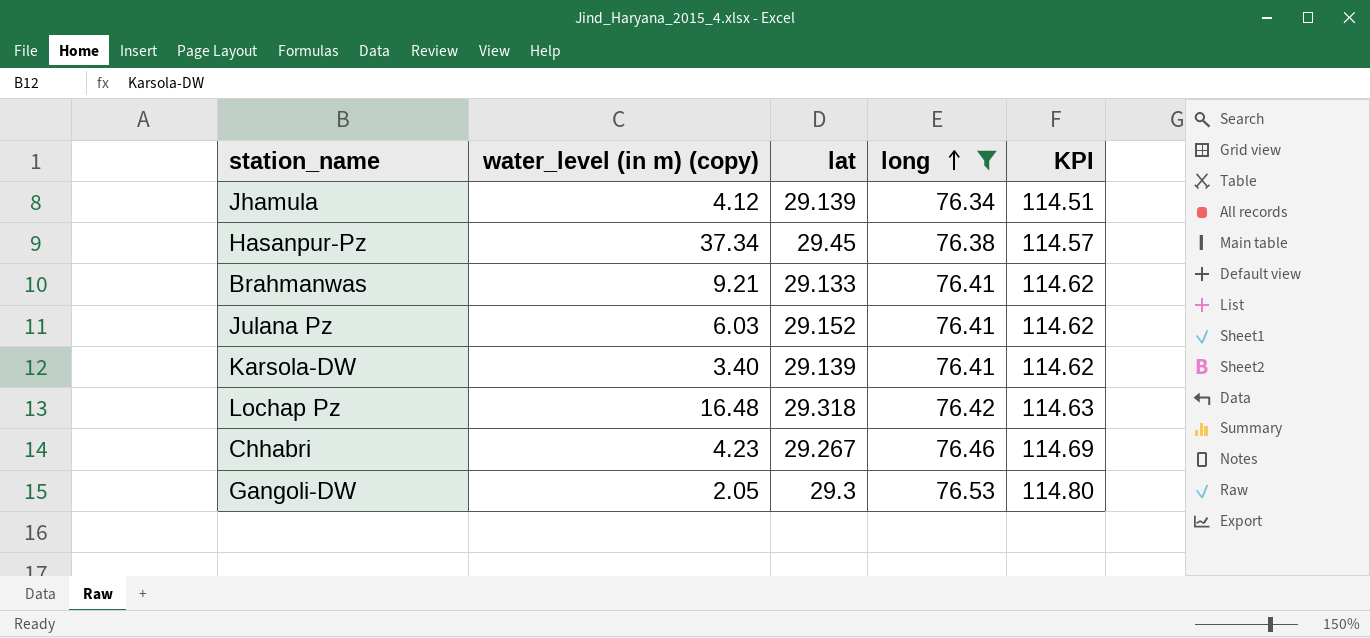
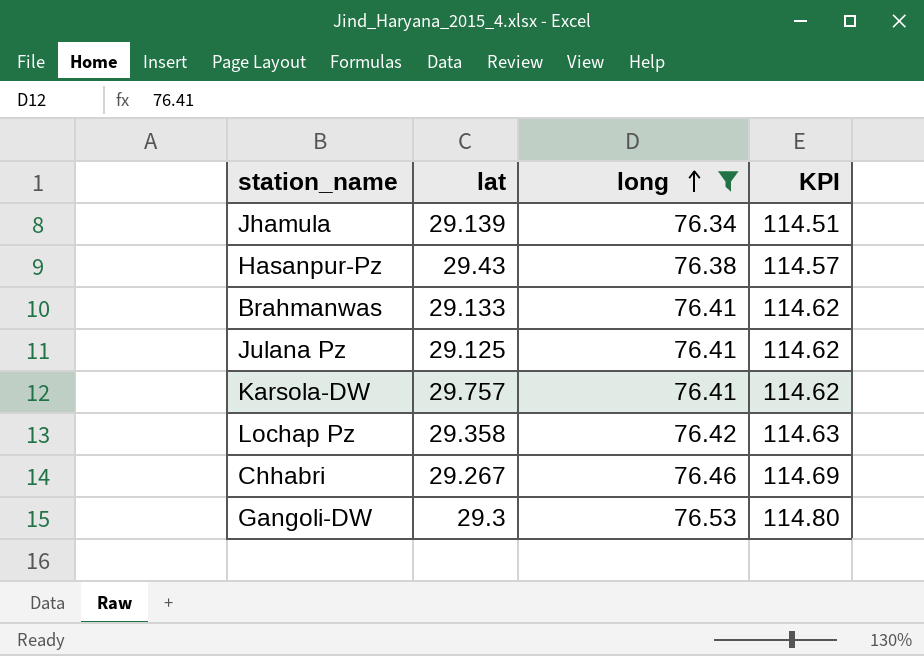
column water_level (in m) (copy) | position: 2 -> none
Hasanpur-Pz | lat: 29.45 -> 29.43
Julana Pz | lat: 29.152 -> 29.125
Karsola-DW | lat: 29.139 -> 29.757
Lochap Pz | lat: 29.318 -> 29.358

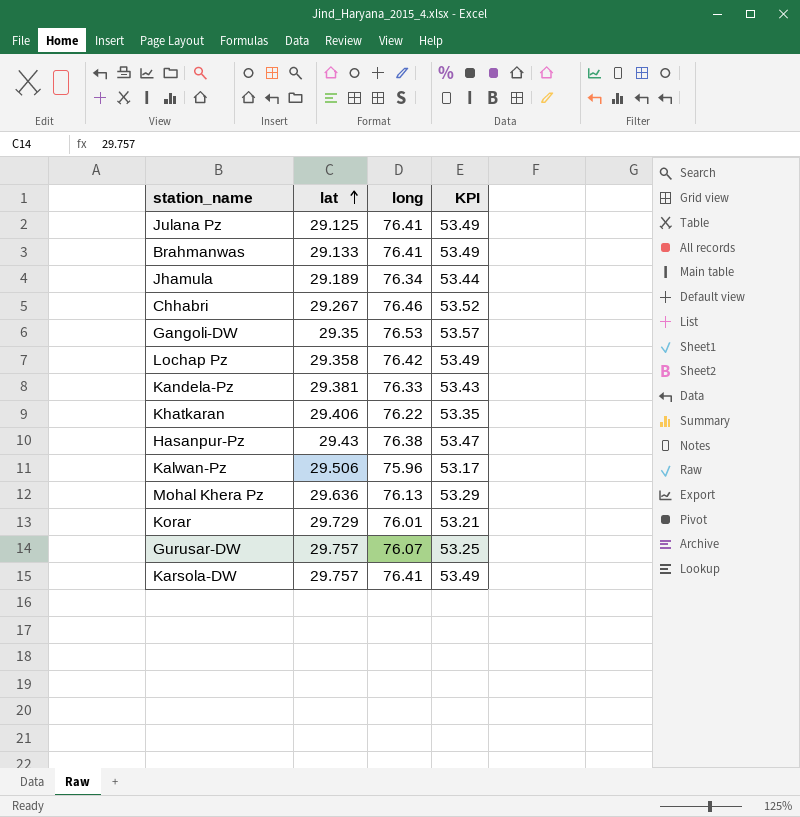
filter: long >= 76.34 -> none
row order: long ascending -> lat ascending
column KPI | formula: [long] * 1.5 -> [long] * 0.7
Jhamula | lat: 29.139 -> 29.189
Gangoli-DW | lat: 29.3 -> 29.35

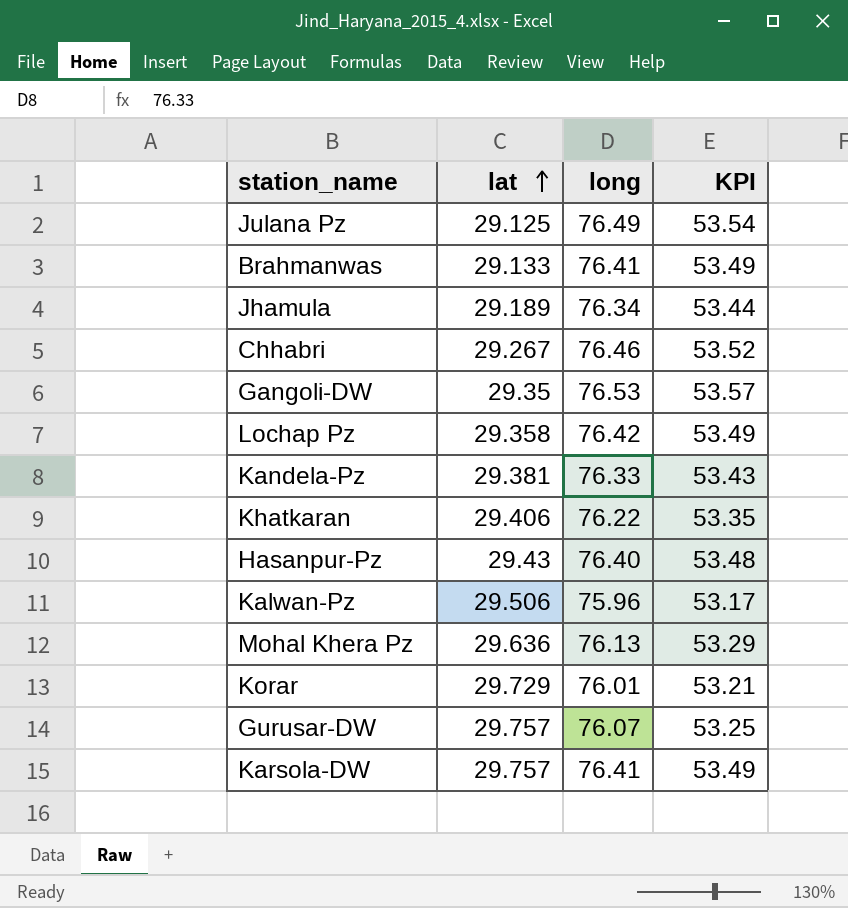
Julana Pz | long: 76.41 -> 76.49
Julana Pz | KPI: 53.49 -> 53.54
Hasanpur-Pz | long: 76.38 -> 76.40
Hasanpur-Pz | KPI: 53.47 -> 53.48

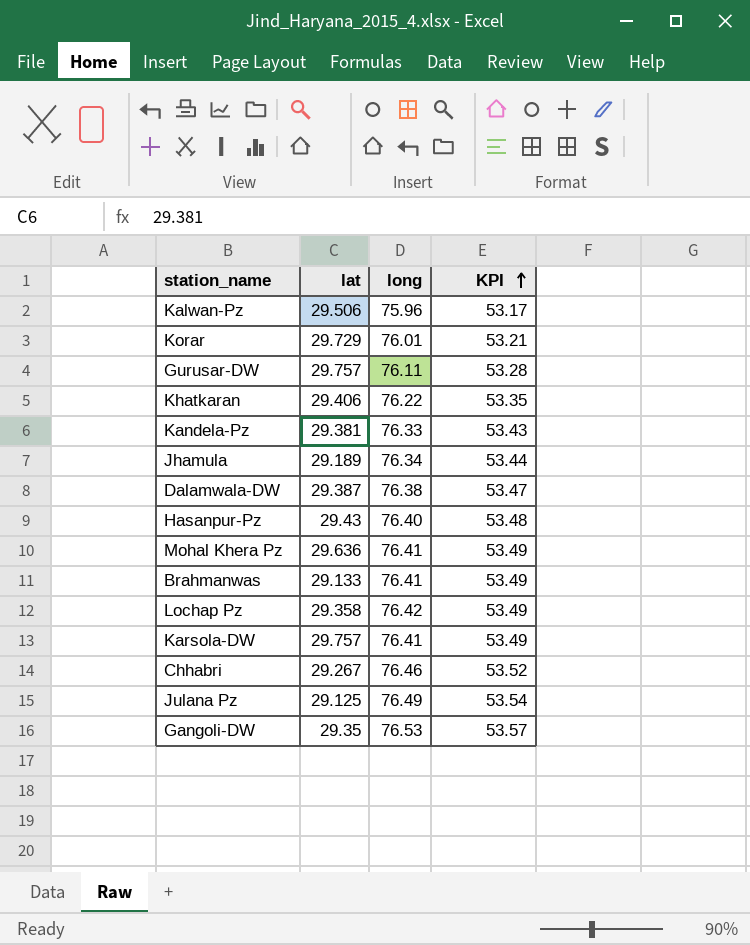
row order: lat ascending -> KPI ascending
Gurusar-DW | long: 76.07 -> 76.11
Gurusar-DW | KPI: 53.25 -> 53.28
row Dalamwala-DW: none -> 29.387 | 76.38 | 53.47
Mohal Khera Pz | long: 76.13 -> 76.41
Mohal Khera Pz | KPI: 53.29 -> 53.49

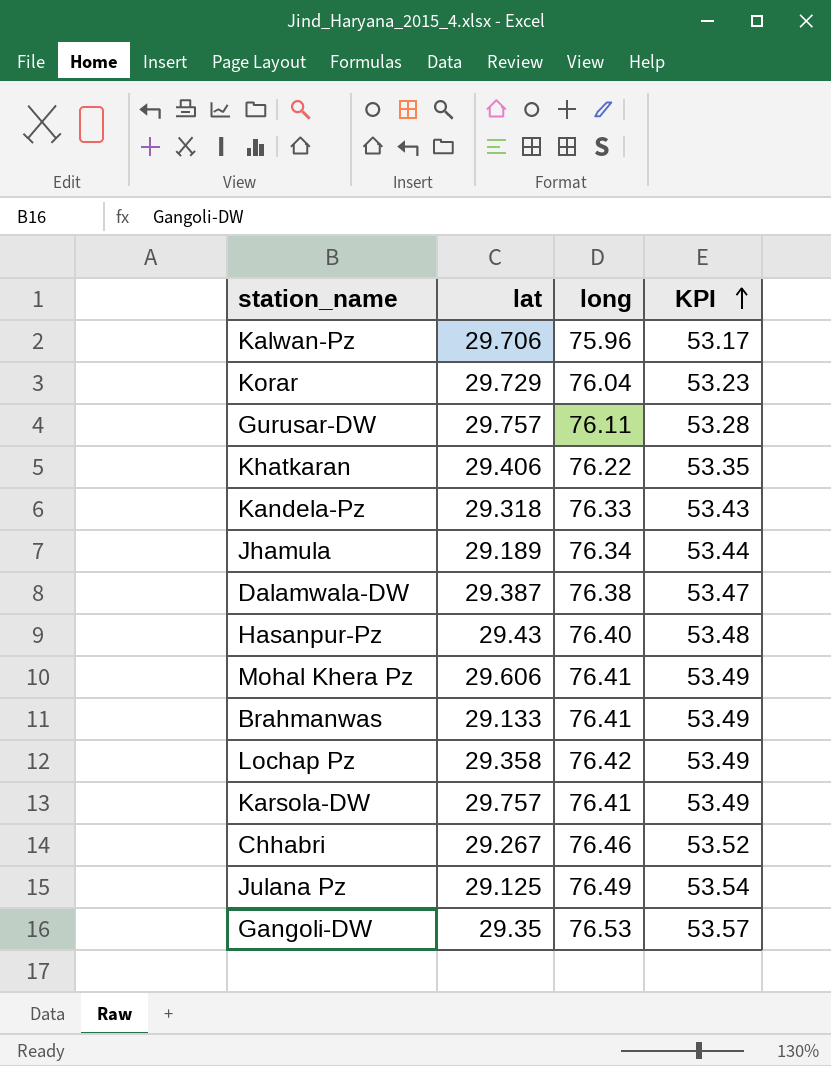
Kalwan-Pz | lat: 29.506 -> 29.706
Korar | long: 76.01 -> 76.04
Korar | KPI: 53.21 -> 53.23
Kandela-Pz | lat: 29.381 -> 29.318
Mohal Khera Pz | lat: 29.636 -> 29.606

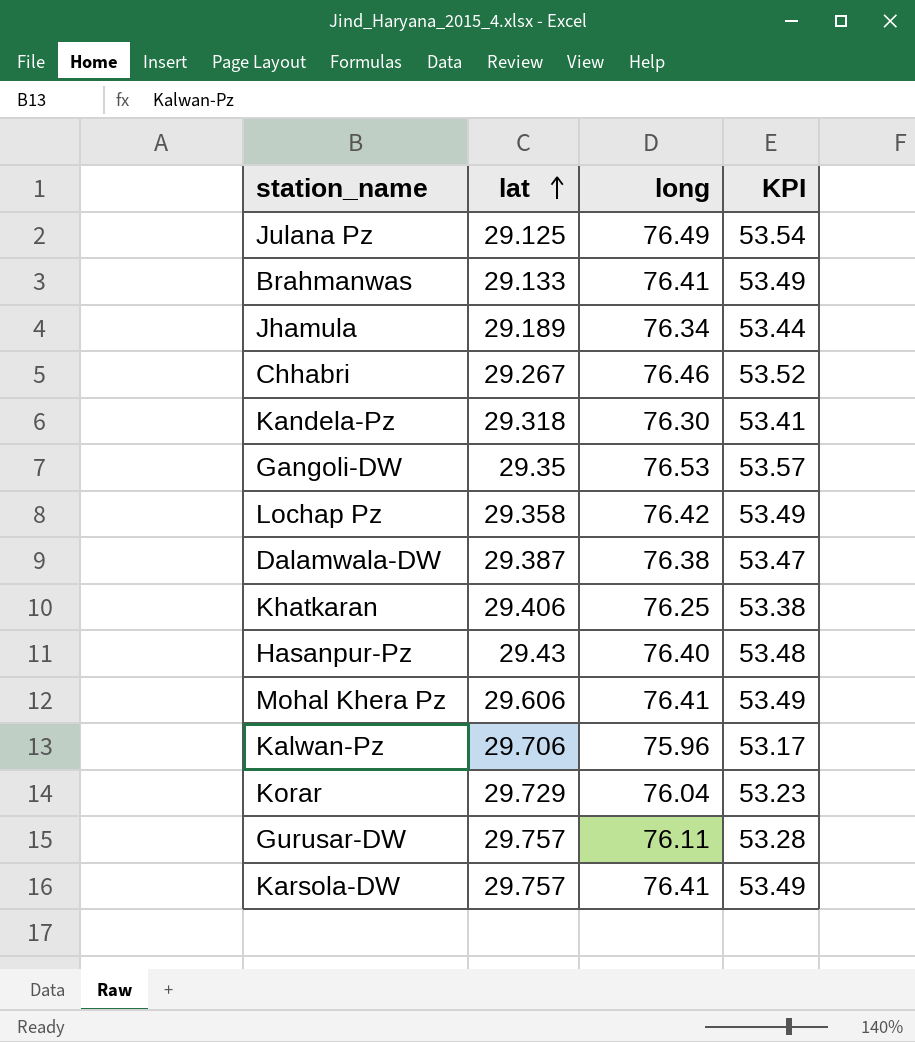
row order: KPI ascending -> lat ascending
Kandela-Pz | long: 76.33 -> 76.30
Kandela-Pz | KPI: 53.43 -> 53.41
Khatkaran | long: 76.22 -> 76.25
Khatkaran | KPI: 53.35 -> 53.38

